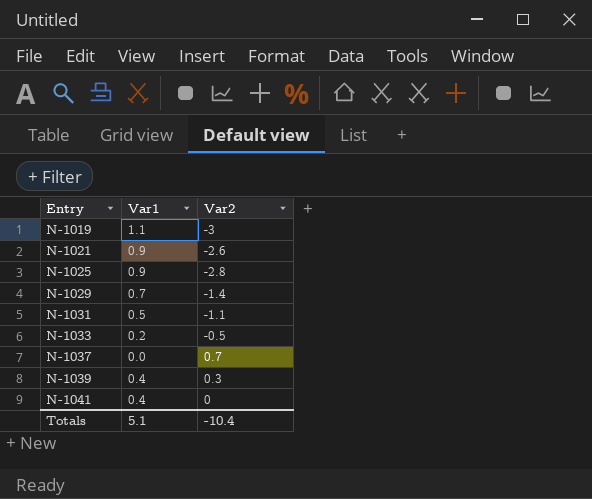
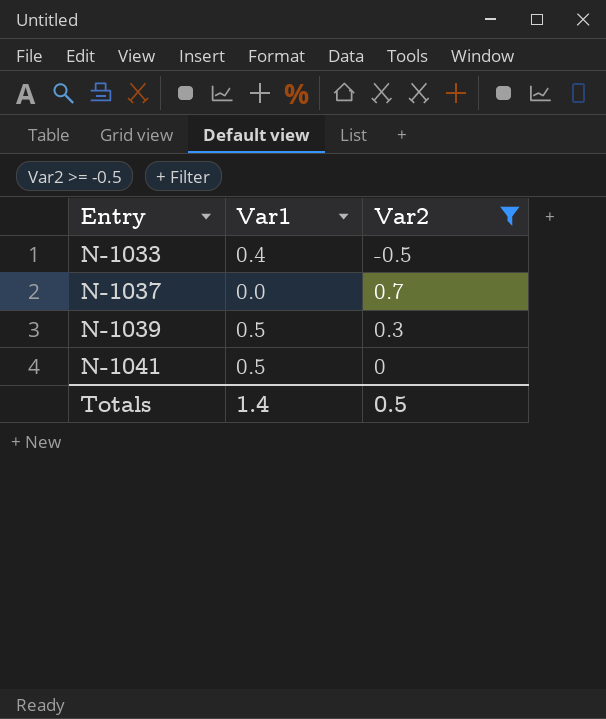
filter: none -> Var2 >= -0.5
N-1033 | Var1: 0.2 -> 0.4
N-1039 | Var1: 0.4 -> 0.5
N-1041 | Var1: 0.4 -> 0.5
Totals | Var1: 5.1 -> 1.4
Totals | Var2: -10.4 -> 0.5

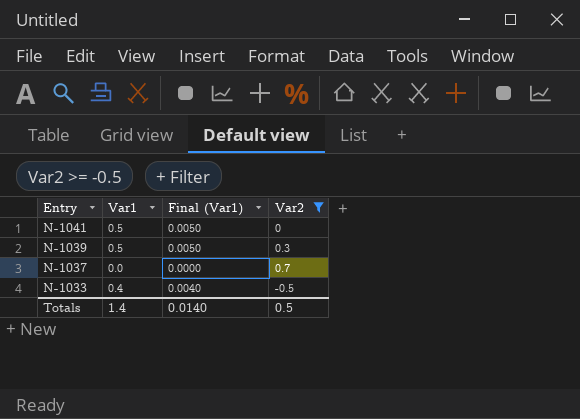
row order: Entry ascending -> Entry descending
column Final (Var1) | formula: none -> [Var1] * 0.01

